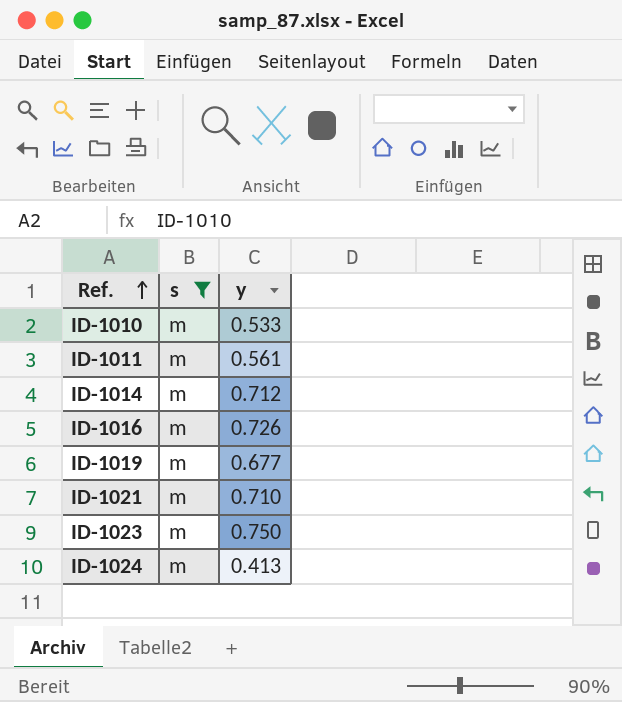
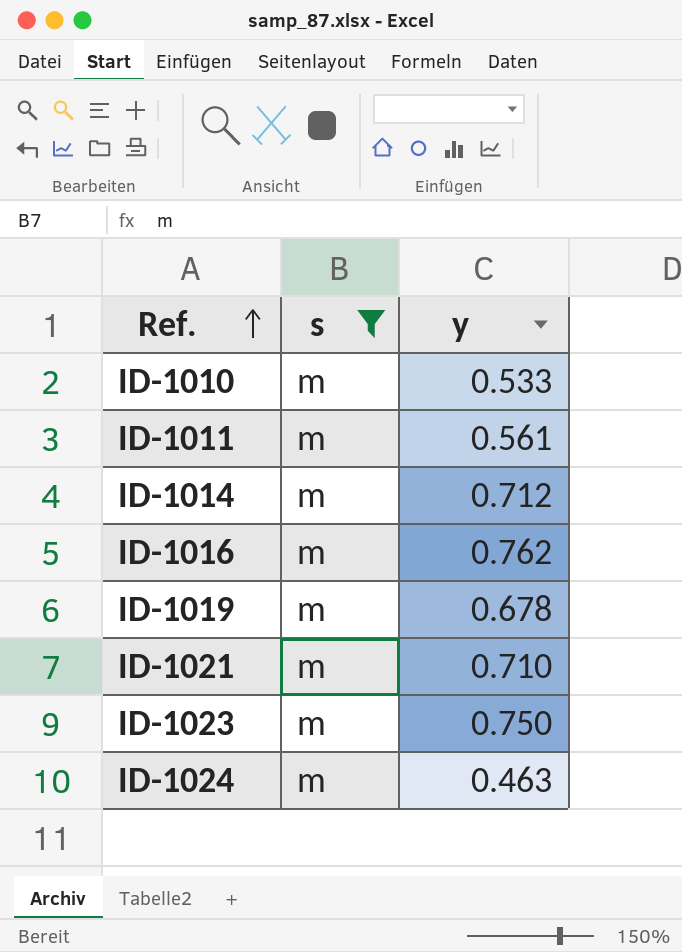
ID-1016 | y: 0.726 -> 0.762
ID-1019 | y: 0.677 -> 0.678
ID-1024 | y: 0.413 -> 0.463

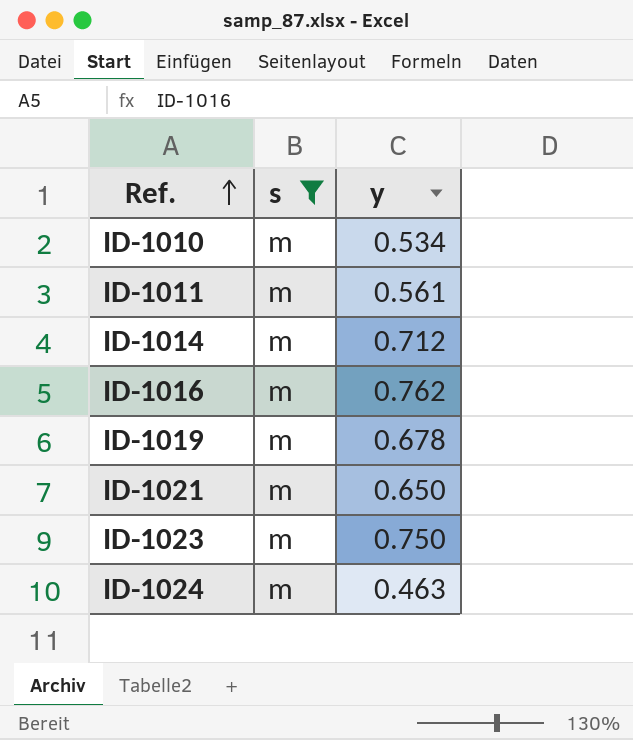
ID-1010 | y: 0.533 -> 0.534
ID-1021 | y: 0.710 -> 0.650

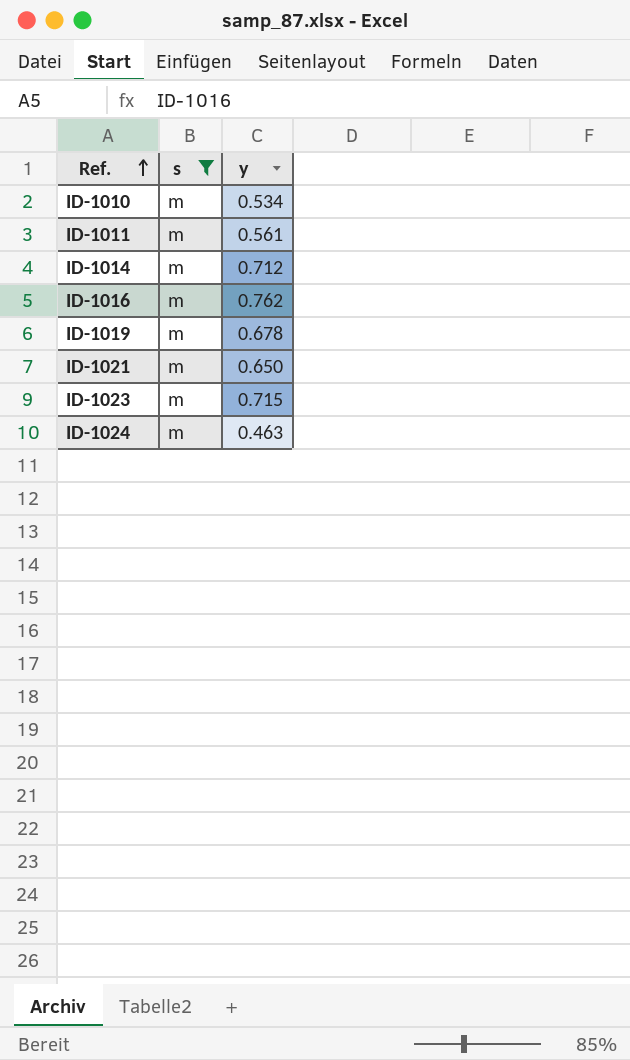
ID-1023 | y: 0.750 -> 0.715

